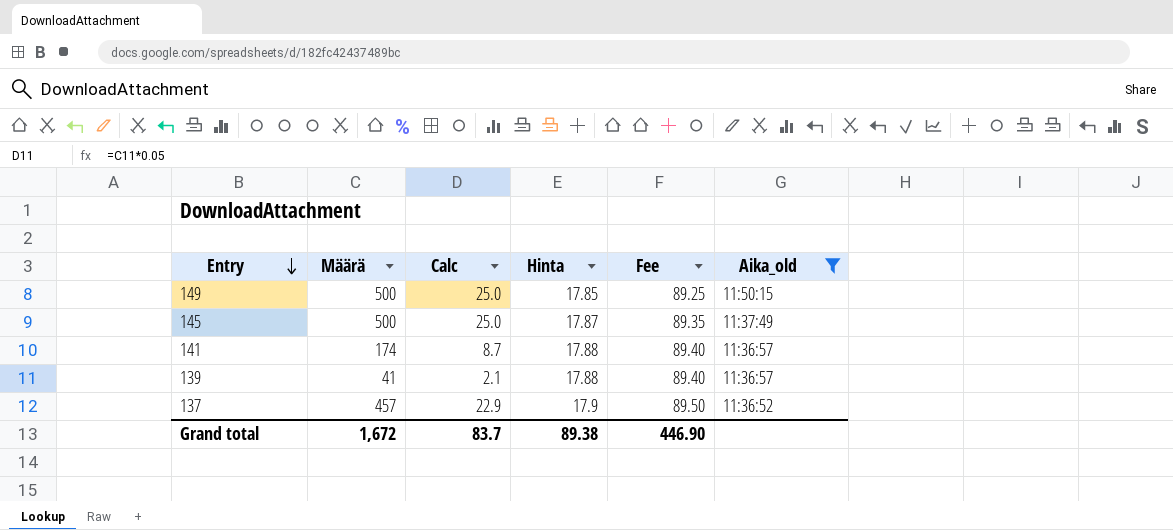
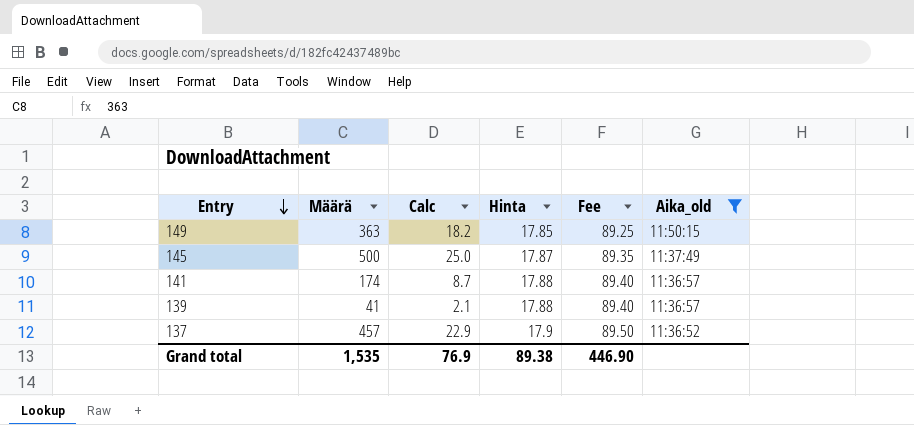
149 | Määrä: 500 -> 363
149 | Calc: 25.0 -> 18.2
Grand total | Määrä: 1,672 -> 1,535
Grand total | Calc: 83.7 -> 76.9

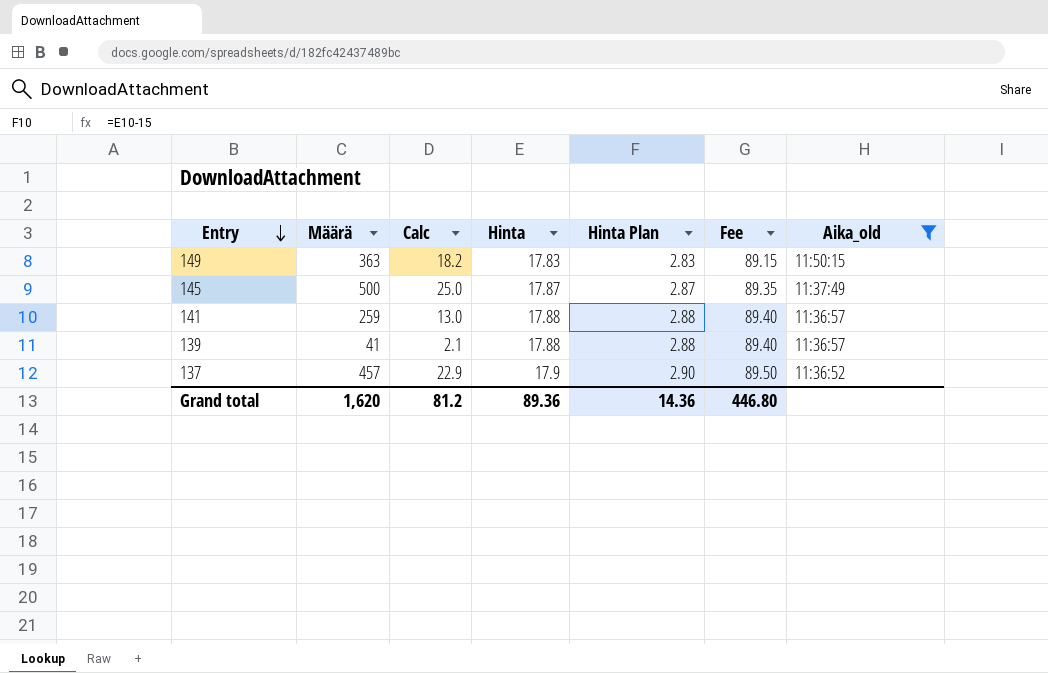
column Hinta Plan | formula: none -> [Hinta] - 15
149 | Hinta: 17.85 -> 17.83
149 | Fee: 89.25 -> 89.15
141 | Määrä: 174 -> 259
141 | Calc: 8.7 -> 13.0
Grand total | Määrä: 1,535 -> 1,620
Grand total | Calc: 76.9 -> 81.2
Grand total | Hinta: 89.38 -> 89.36
Grand total | Fee: 446.90 -> 446.80

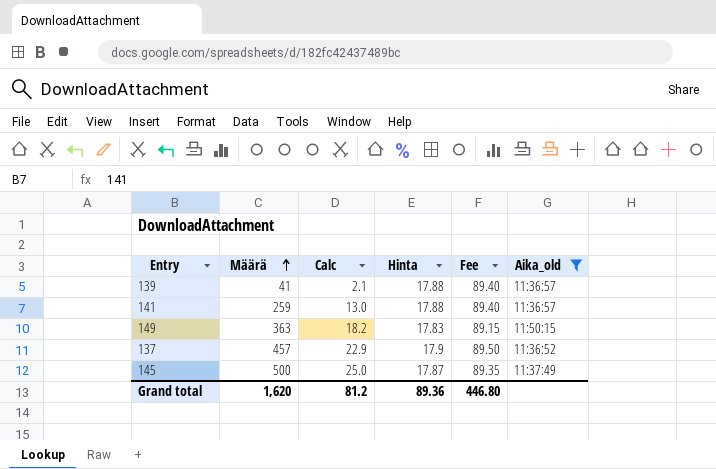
row order: Entry descending -> Määrä ascending
column Hinta Plan | formula: [Hinta] - 15 -> none

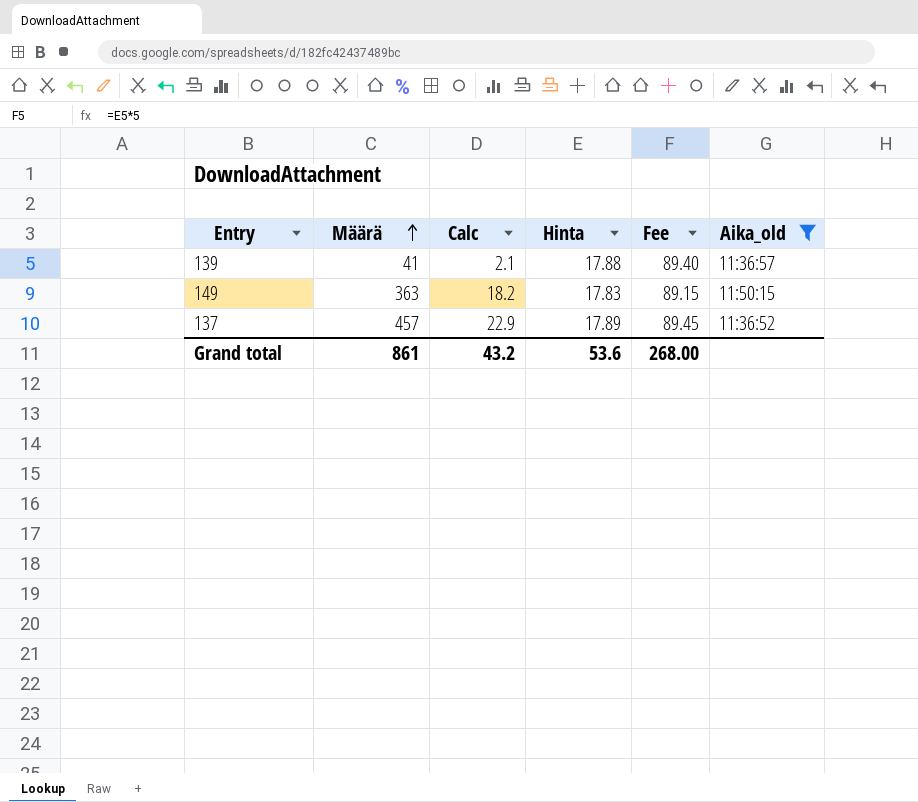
row 141: 259 | 13.0 | 17.88 | 89.40 | 11:36:57 -> none
row 145: 500 | 25.0 | 17.87 | 89.35 | 11:37:49 -> none
137 | Hinta: 17.9 -> 17.89
137 | Fee: 89.50 -> 89.45
Grand total | Määrä: 1,620 -> 861
Grand total | Calc: 81.2 -> 43.2
Grand total | Hinta: 89.36 -> 53.6
Grand total | Fee: 446.80 -> 268.00

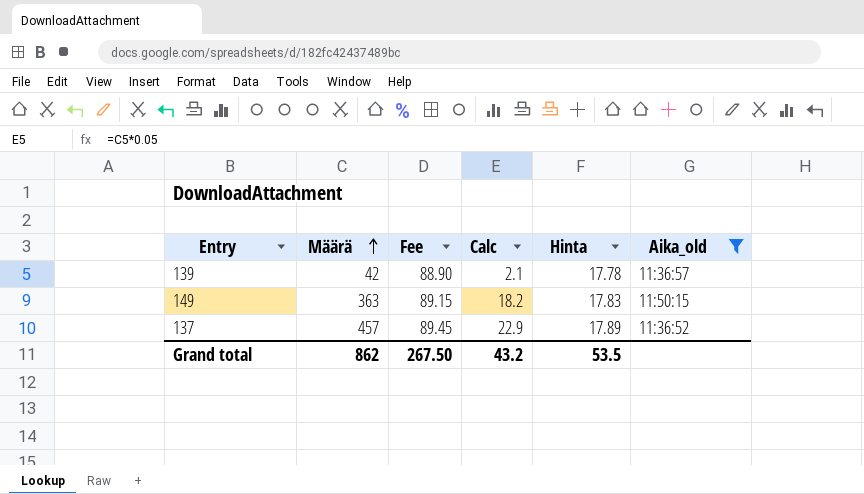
column Fee | position: 5 -> 3
139 | Määrä: 41 -> 42
139 | Fee: 89.40 -> 88.90
139 | Hinta: 17.88 -> 17.78
Grand total | Määrä: 861 -> 862
Grand total | Fee: 268.00 -> 267.50
Grand total | Hinta: 53.6 -> 53.5

